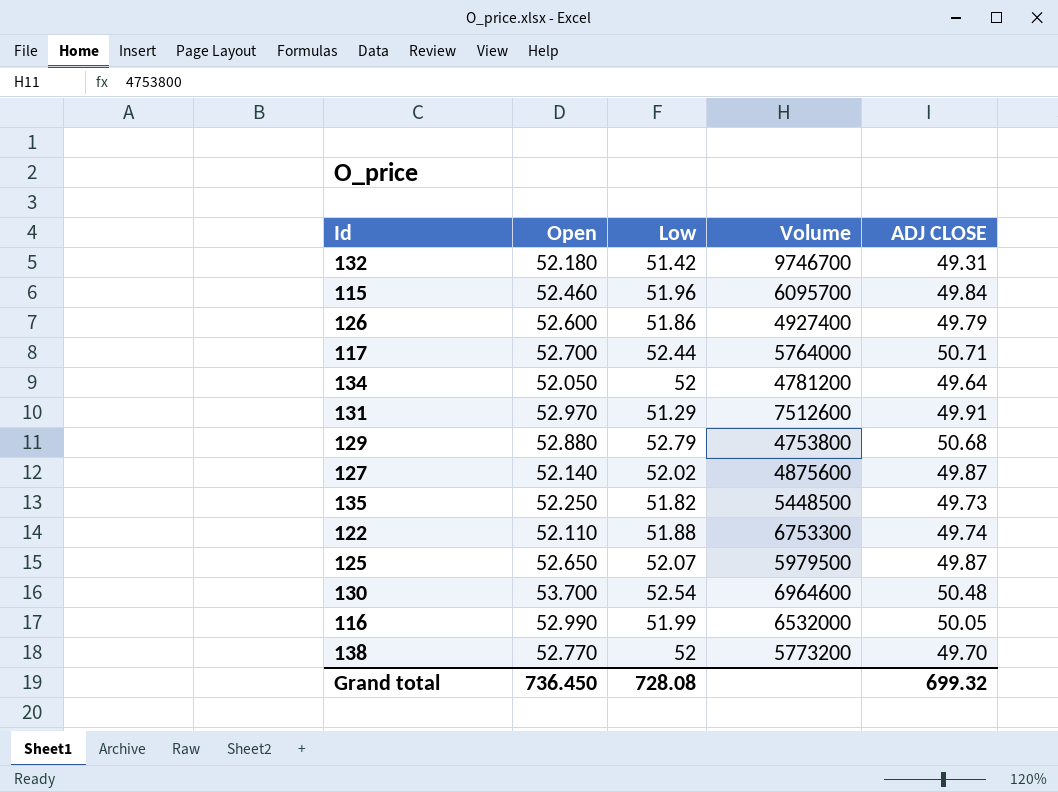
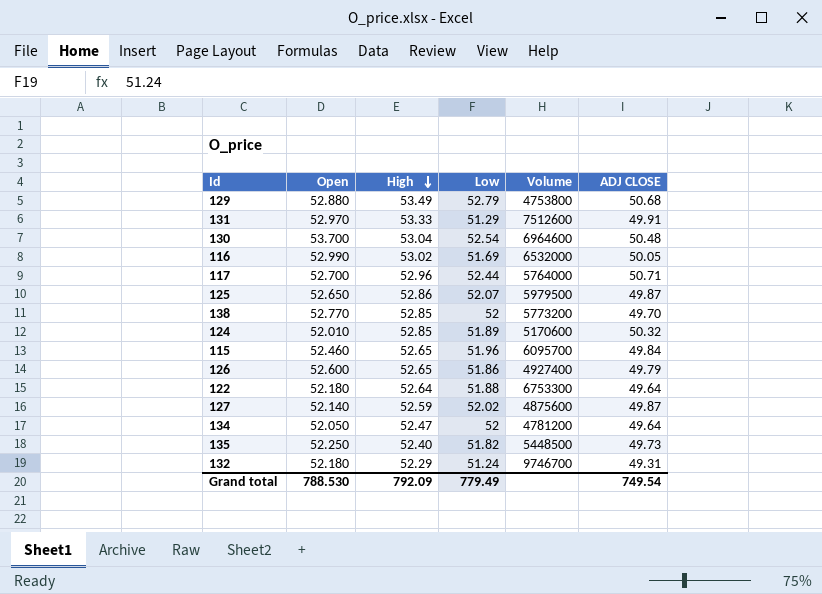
row order: none -> High descending
column High | position: none -> 3
116 | Low: 51.99 -> 51.69
row 124: none -> 52.010 | 52.85 | 51.89 | 5170600 | 50.32
122 | Open: 52.110 -> 52.180
122 | ADJ CLOSE: 49.74 -> 49.64
132 | Low: 51.42 -> 51.24
Grand total | Open: 736.450 -> 788.530
Grand total | Low: 728.08 -> 779.49
Grand total | ADJ CLOSE: 699.32 -> 749.54

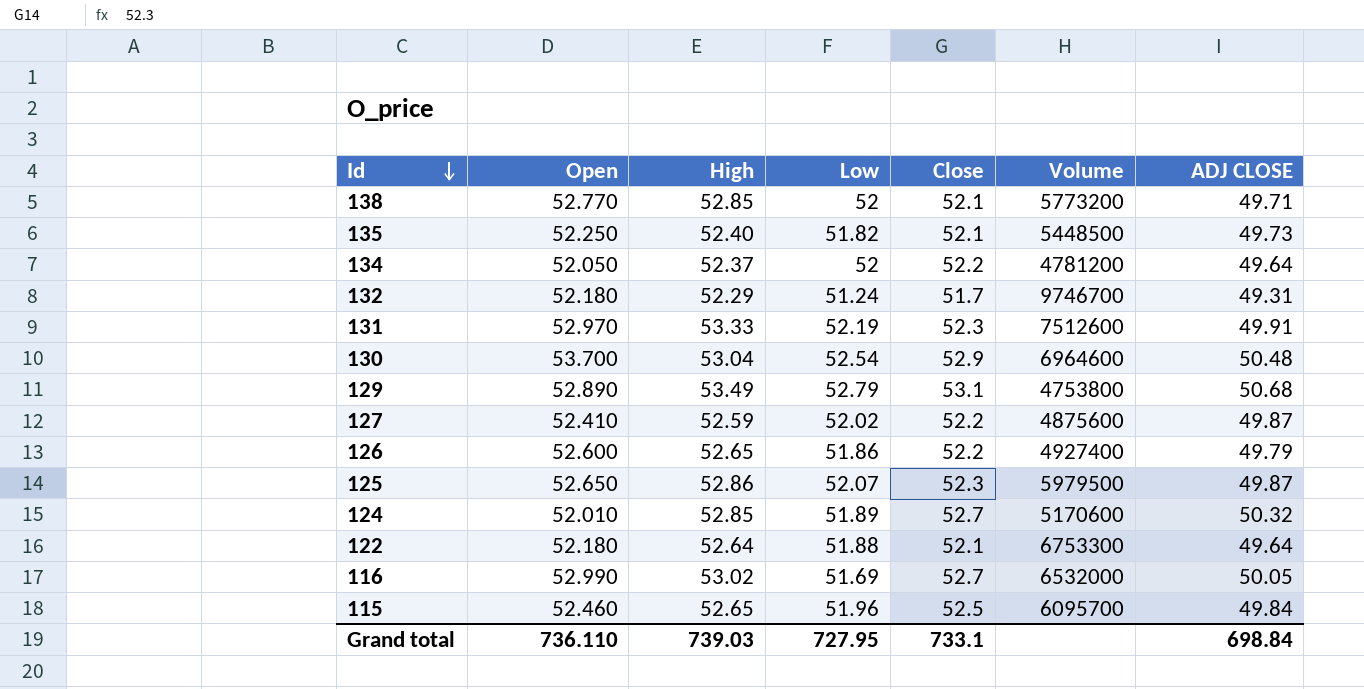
row order: High descending -> Id descending
column Close | position: none -> 5
row 117: 52.700 | 52.96 | 52.44 | 5764000 | 50.71 -> none
138 | ADJ CLOSE: 49.70 -> 49.71
134 | High: 52.47 -> 52.37
131 | Low: 51.29 -> 52.19
129 | Open: 52.880 -> 52.890
127 | Open: 52.140 -> 52.410
Grand total | Open: 788.530 -> 736.110
Grand total | High: 792.09 -> 739.03
Grand total | Low: 779.49 -> 727.95
Grand total | ADJ CLOSE: 749.54 -> 698.84

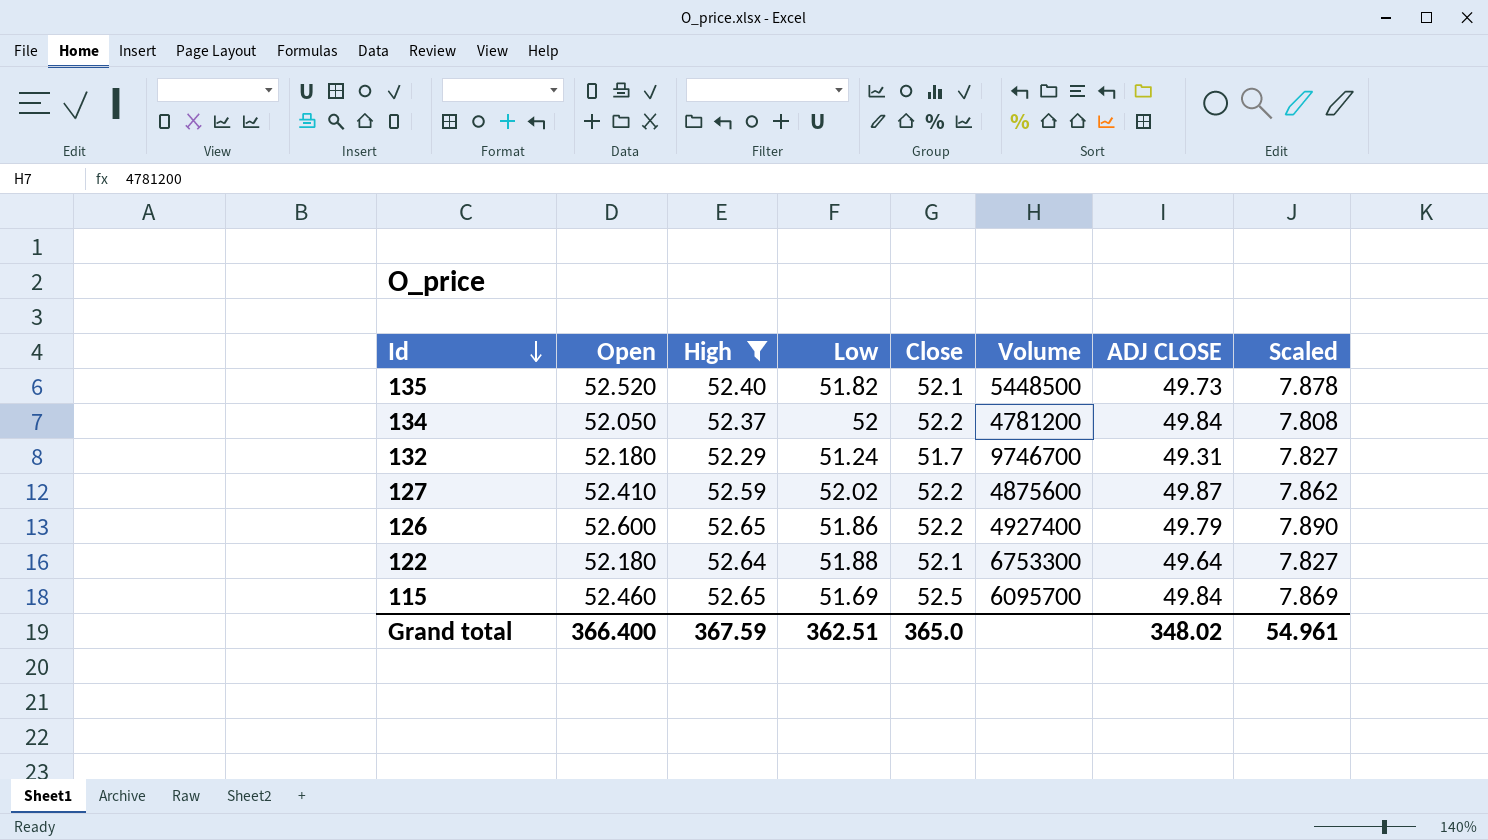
filter: none -> High <= 52.65
column Scaled | formula: none -> [Open] * 0.15
135 | Open: 52.250 -> 52.520
134 | ADJ CLOSE: 49.64 -> 49.84
115 | Low: 51.96 -> 51.69
Grand total | Open: 736.110 -> 366.400
Grand total | High: 739.03 -> 367.59
Grand total | Low: 727.95 -> 362.51
Grand total | Close: 733.1 -> 365.0
Grand total | ADJ CLOSE: 698.84 -> 348.02

